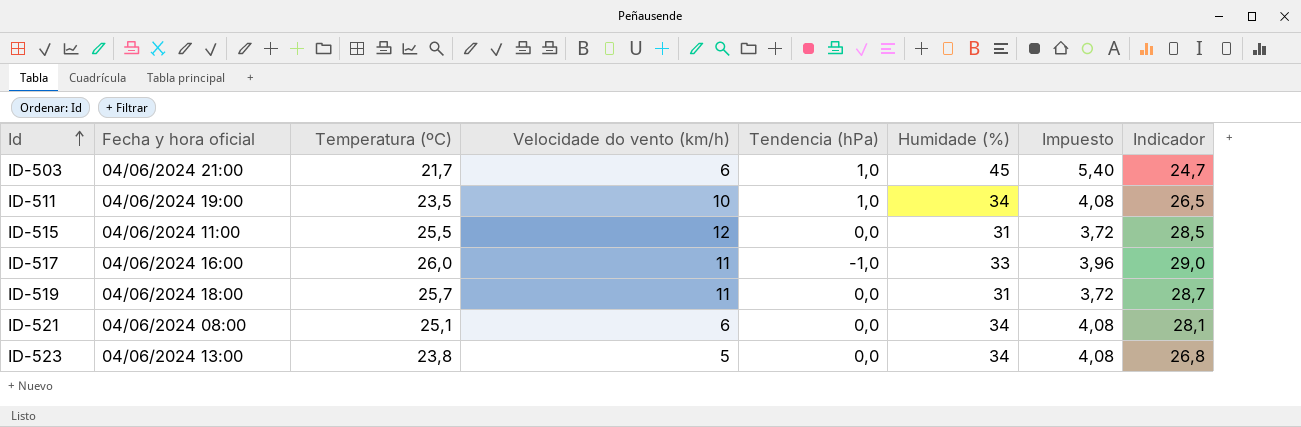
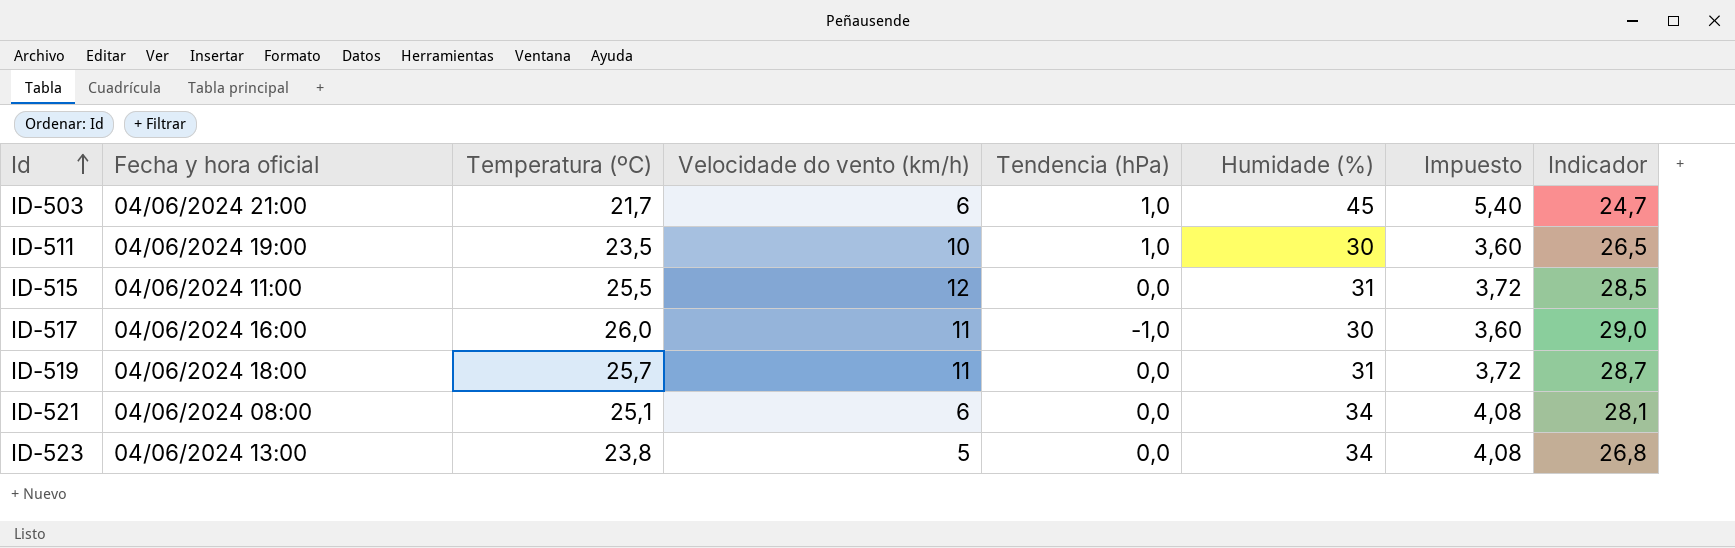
ID-511 | Humidade (%): 34 -> 30
ID-511 | Impuesto: 4,08 -> 3,60
ID-517 | Humidade (%): 33 -> 30
ID-517 | Impuesto: 3,96 -> 3,60

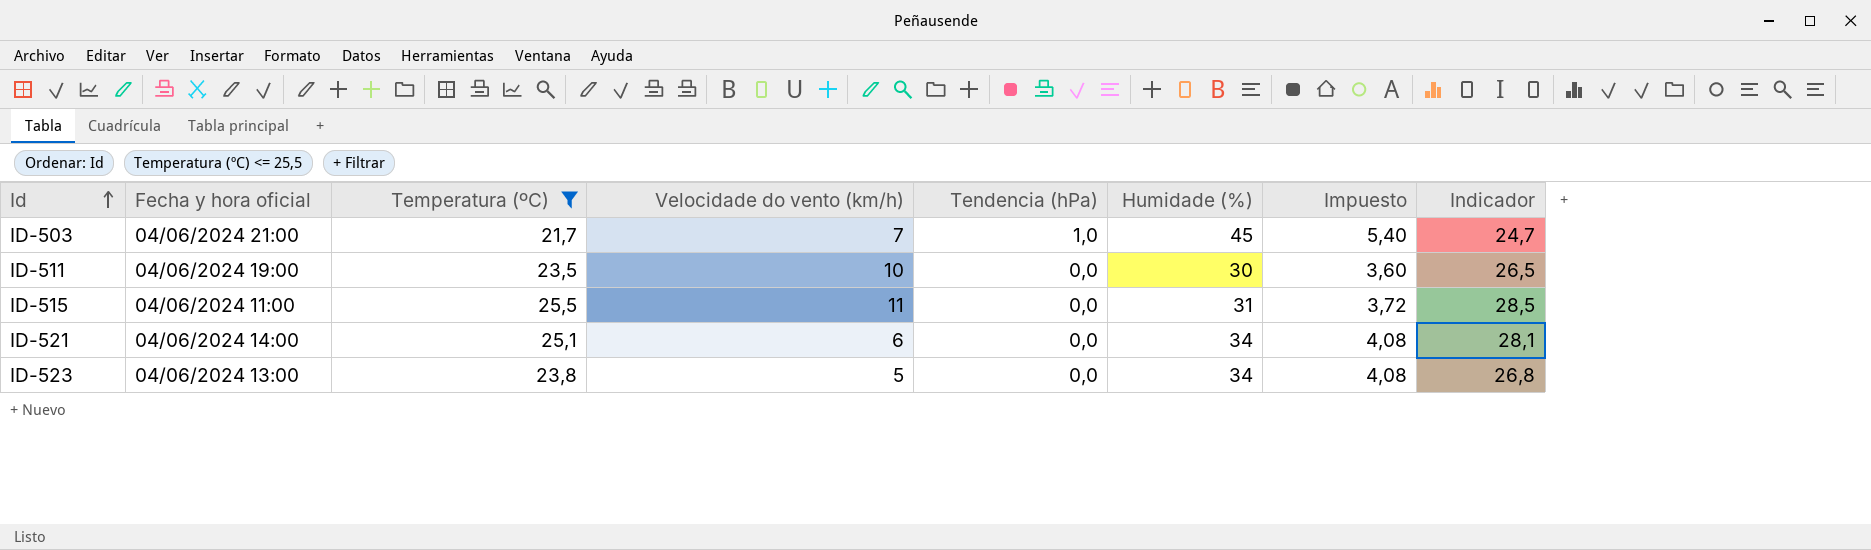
filter: none -> Temperatura (ºC) <= 25,5
ID-503 | Velocidade do vento (km/h): 6 -> 7
ID-511 | Tendencia (hPa): 1,0 -> 0,0
ID-515 | Velocidade do vento (km/h): 12 -> 11
ID-521 | Fecha y hora oficial: 04/06/2024 08:00 -> 04/06/2024 14:00

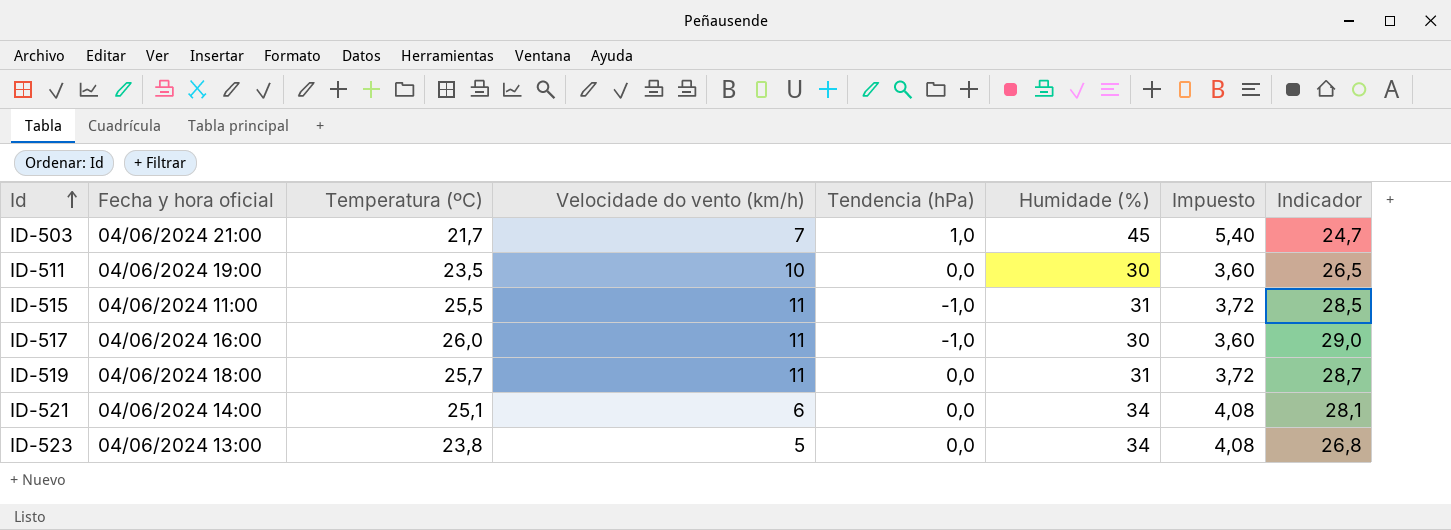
filter: Temperatura (ºC) <= 25,5 -> none
ID-515 | Tendencia (hPa): 0,0 -> -1,0

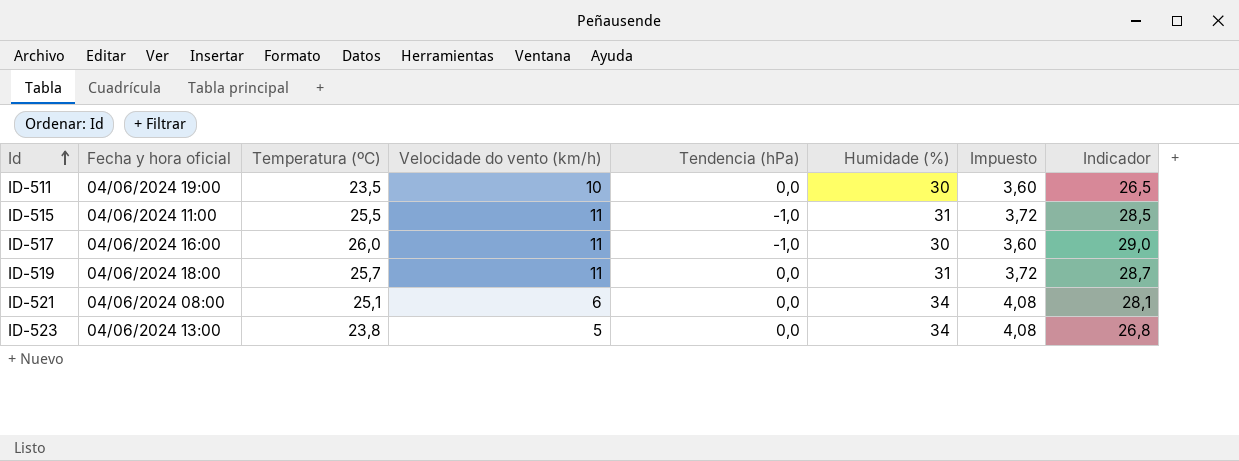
row ID-503: 04/06/2024 21:00 | 21,7 | 7 | 1,0 | 45 | 5,40 | 24,7 -> none
ID-521 | Fecha y hora oficial: 04/06/2024 14:00 -> 04/06/2024 08:00

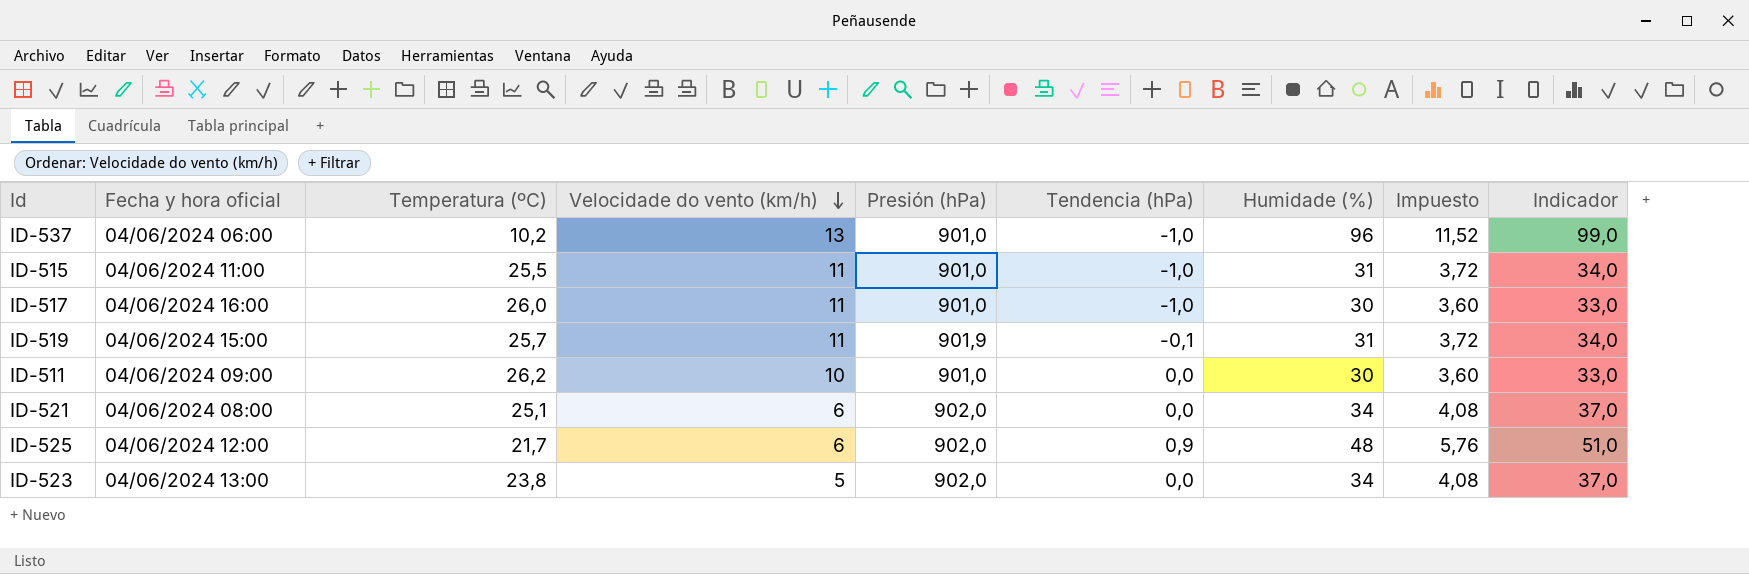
row order: Id ascending -> Velocidade do vento (km/h) descending
column Presión (hPa) | position: none -> 5
column Indicador | formula: [Temperatura (ºC)] + 3 -> [Humidade (%)] + 3
row ID-537: none -> 04/06/2024 06:00 | 10,2 | 13 | 901,0 | -1,0 | 96 | 11,52 | 99,0
ID-519 | Fecha y hora oficial: 04/06/2024 18:00 -> 04/06/2024 15:00
ID-519 | Tendencia (hPa): 0,0 -> -0,1
ID-511 | Fecha y hora oficial: 04/06/2024 19:00 -> 04/06/2024 09:00
ID-511 | Temperatura (ºC): 23,5 -> 26,2
row ID-525: none -> 04/06/2024 12:00 | 21,7 | 6 | 902,0 | 0,9 | 48 | 5,76 | 51,0

